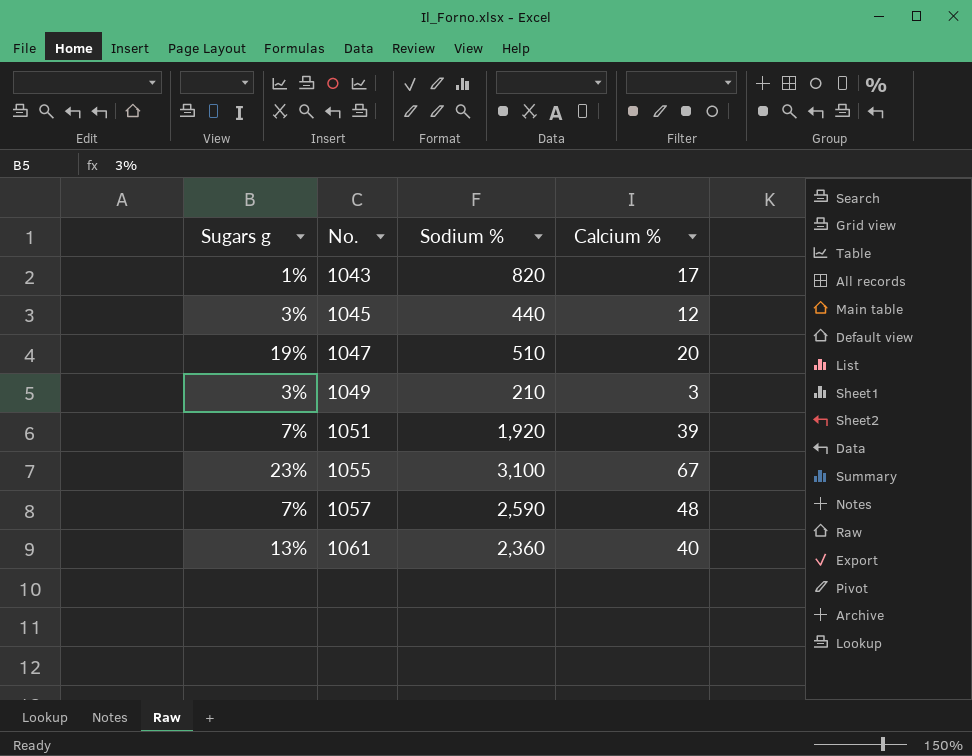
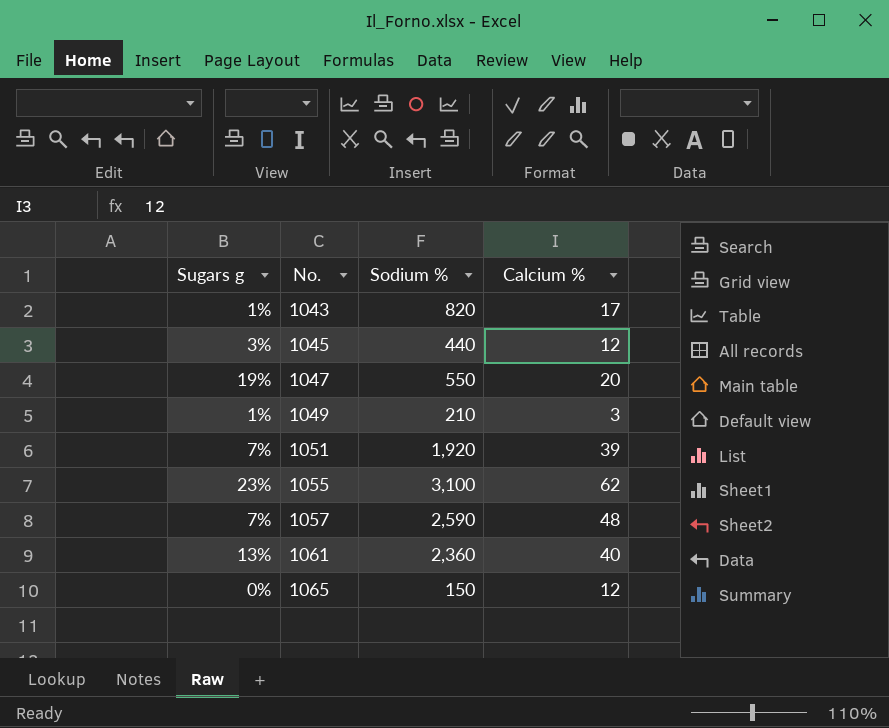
1047 | Sodium %: 510 -> 550
1049 | Sugars g: 3% -> 1%
1055 | Calcium %: 67 -> 62
row 1065: none -> 0% | 150 | 12

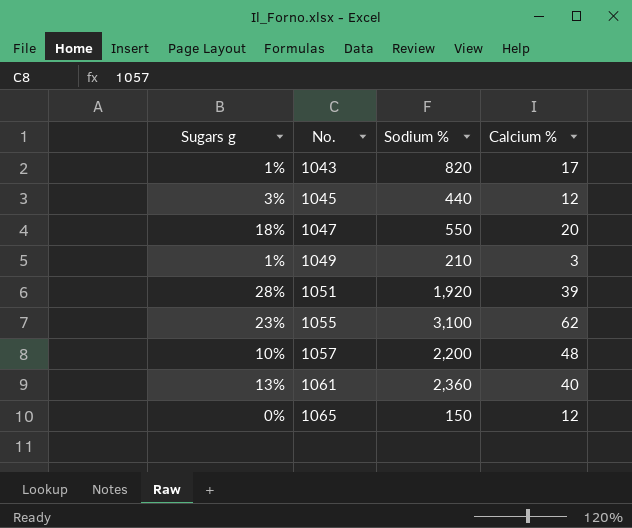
1047 | Sugars g: 19% -> 18%
1051 | Sugars g: 7% -> 28%
1057 | Sugars g: 7% -> 10%
1057 | Sodium %: 2,590 -> 2,200

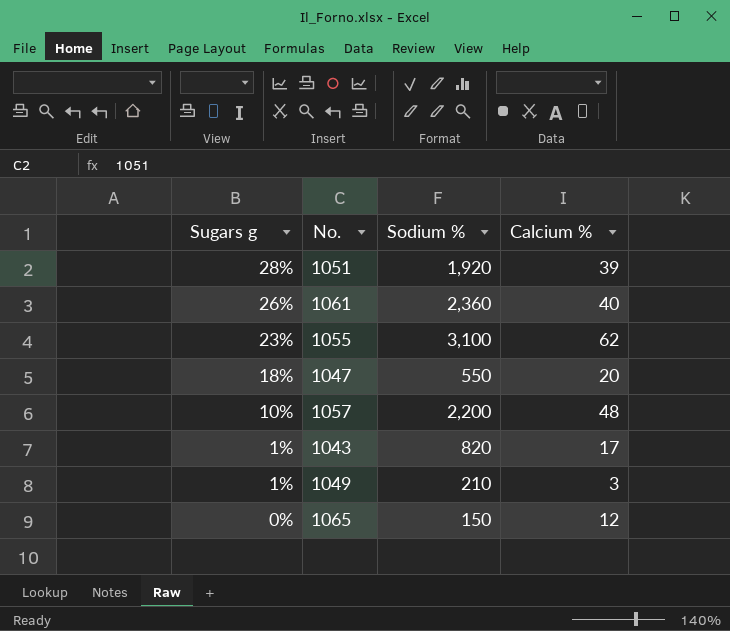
row order: No. ascending -> Sugars g descending
row 1045: 3% | 440 | 12 -> none
1061 | Sugars g: 13% -> 26%

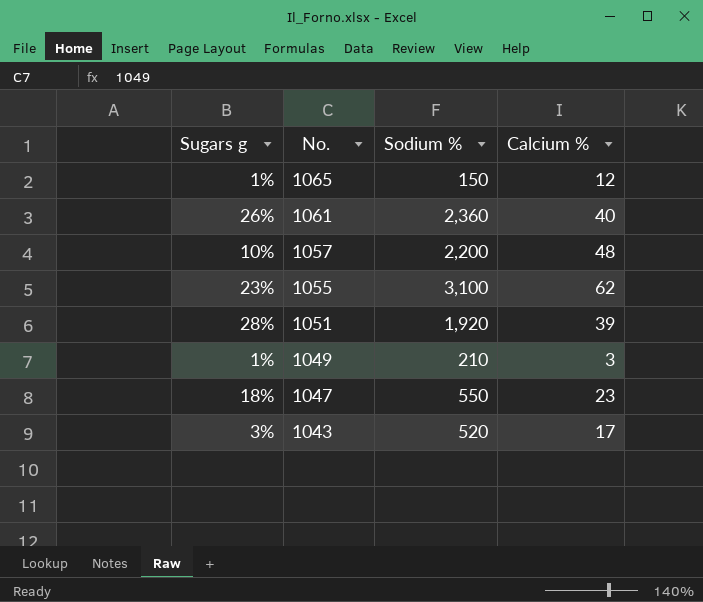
row order: Sugars g descending -> No. descending
1065 | Sugars g: 0% -> 1%
1047 | Calcium %: 20 -> 23
1043 | Sugars g: 1% -> 3%
1043 | Sodium %: 820 -> 520

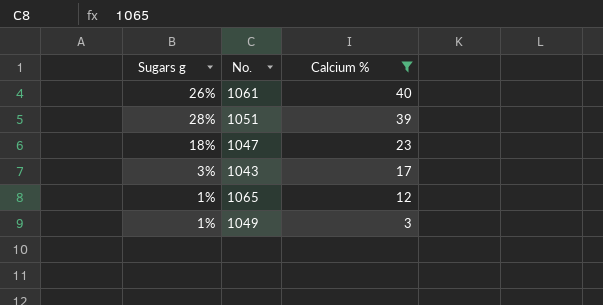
filter: none -> Calcium % <= 40
row order: No. descending -> Calcium % descending
column Sodium % | position: 3 -> none

